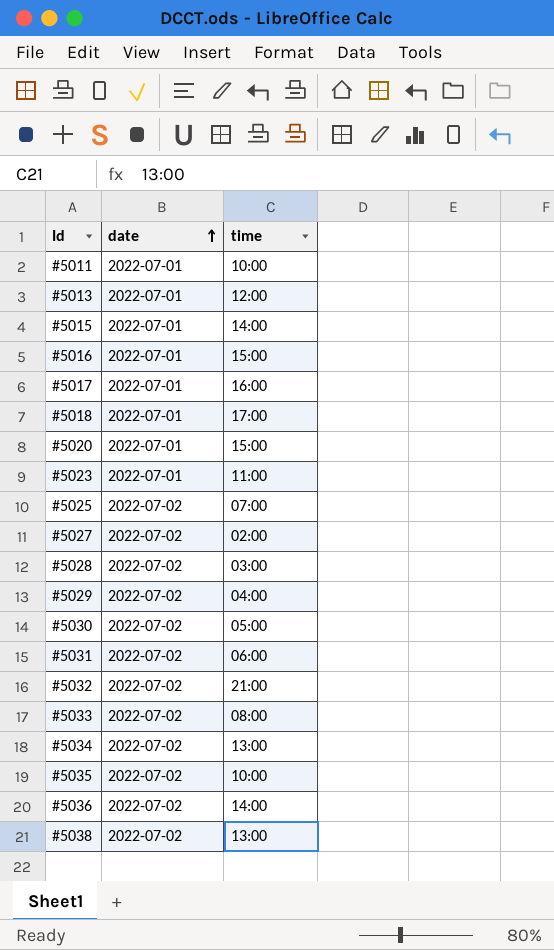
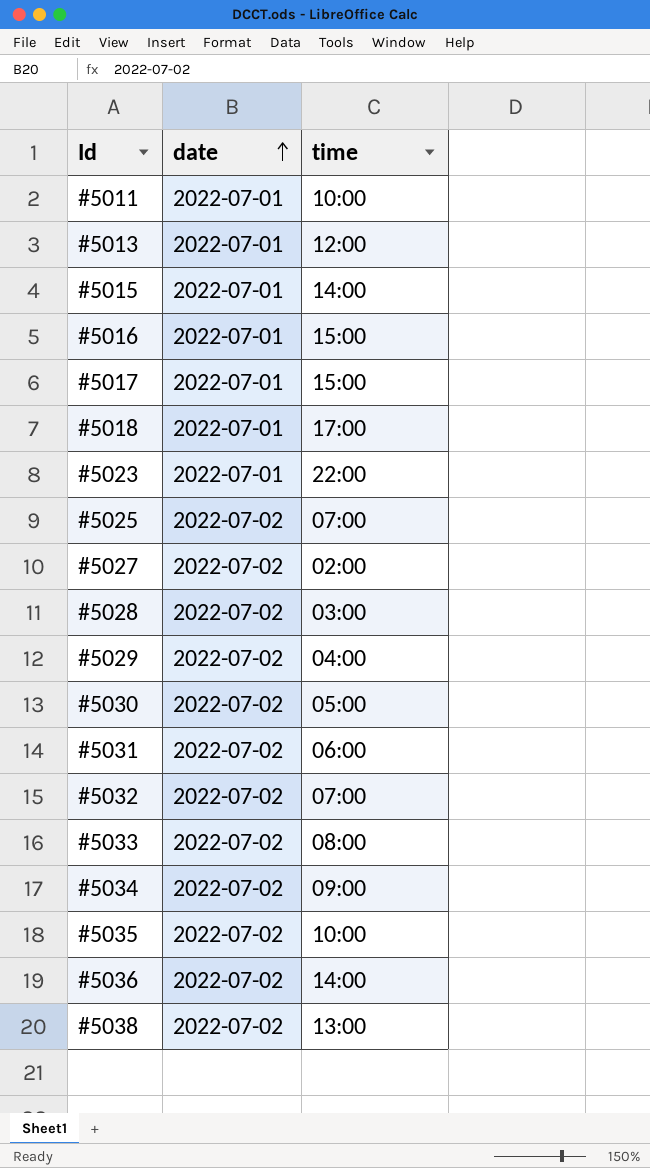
row #5020: 2022-07-01 | 15:00 -> none
#5017 | time: 16:00 -> 15:00
#5023 | time: 11:00 -> 22:00
#5032 | time: 21:00 -> 07:00
#5034 | time: 13:00 -> 09:00

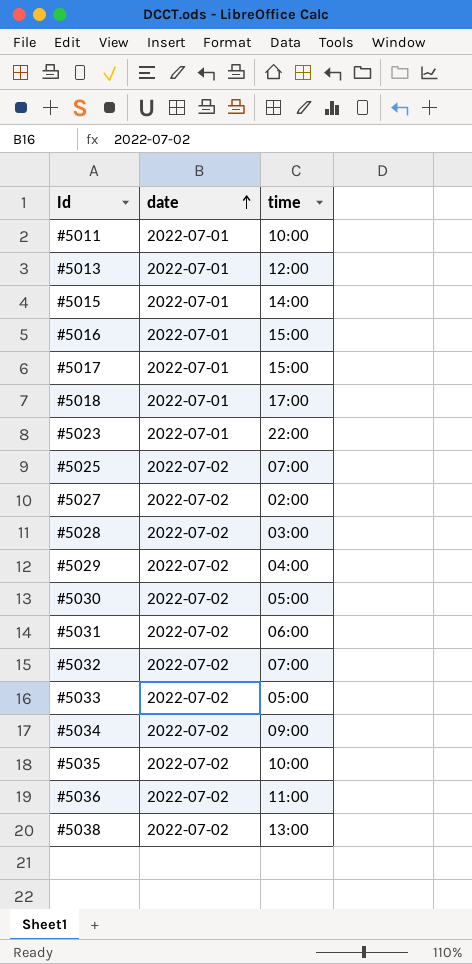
#5033 | time: 08:00 -> 05:00
#5036 | time: 14:00 -> 11:00

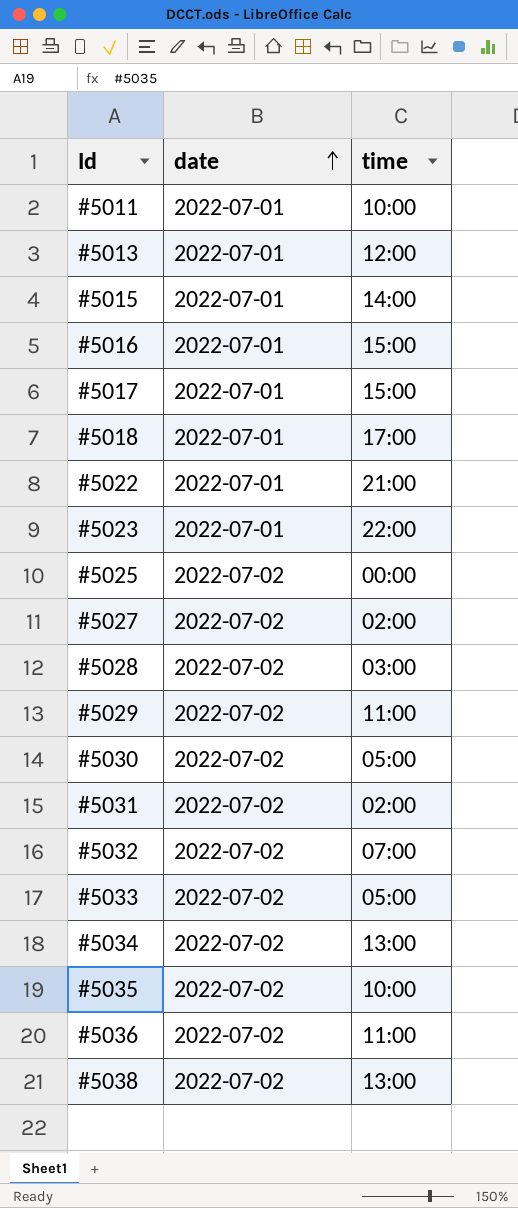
row #5022: none -> 2022-07-01 | 21:00
#5025 | time: 07:00 -> 00:00
#5029 | time: 04:00 -> 11:00
#5031 | time: 06:00 -> 02:00
#5034 | time: 09:00 -> 13:00

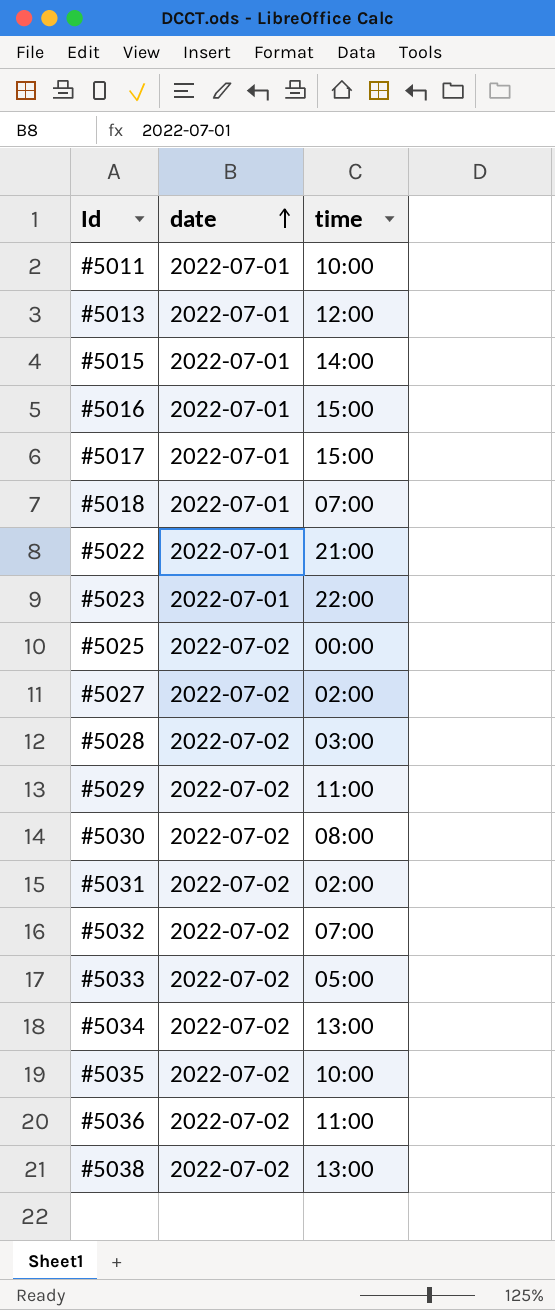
#5018 | time: 17:00 -> 07:00
#5030 | time: 05:00 -> 08:00

